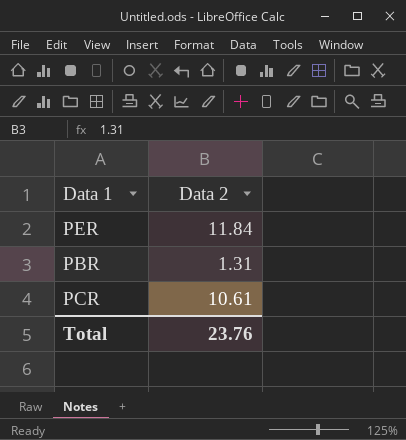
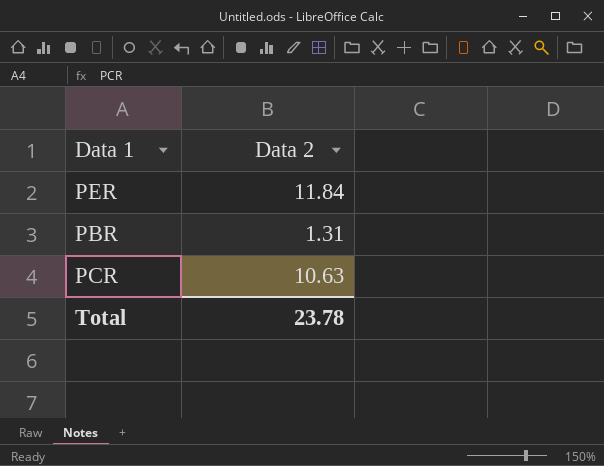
PCR | Data 2: 10.61 -> 10.63
Total | Data 2: 23.76 -> 23.78

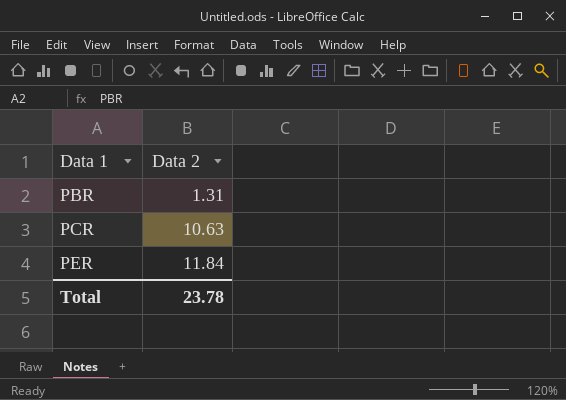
row order: none -> Data 1 ascending

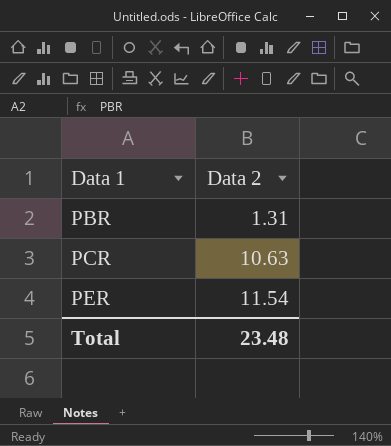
PER | Data 2: 11.84 -> 11.54
Total | Data 2: 23.78 -> 23.48

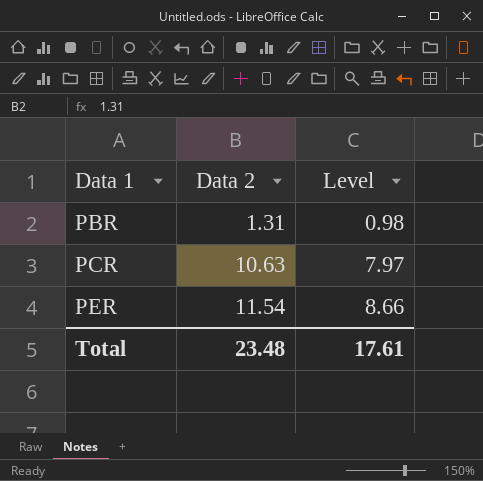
column Level | formula: none -> [Data 2] * 0.75

